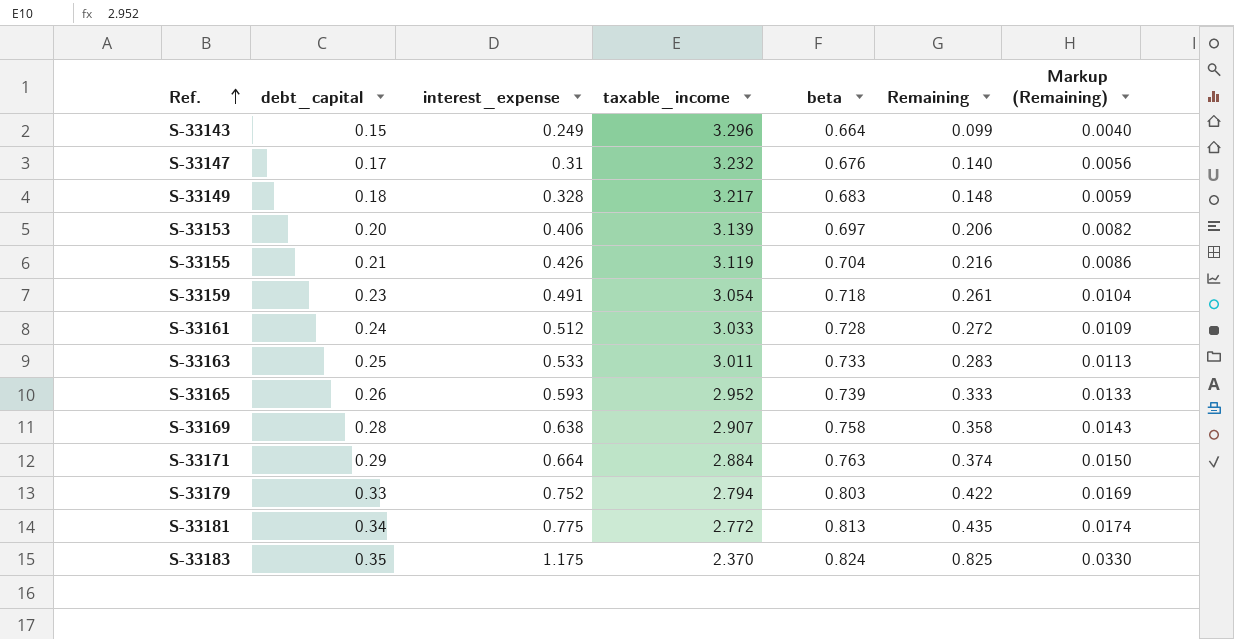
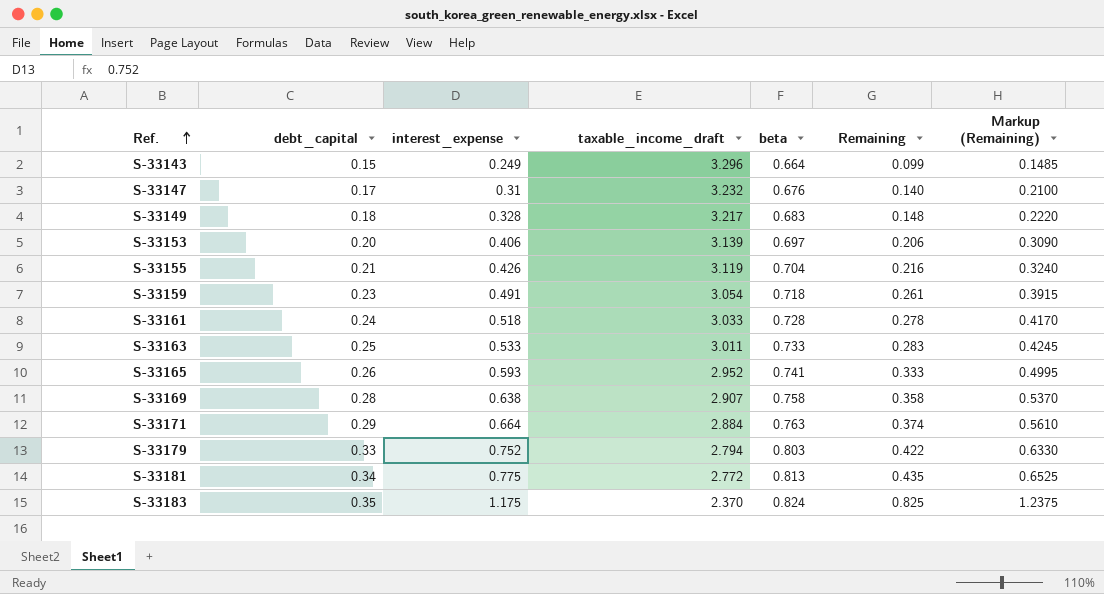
column name: taxable_income -> taxable_income_draft
column Markup (Remaining) | formula: [Remaining] * 0.04 -> [Remaining] * 1.5
S-33161 | interest_expense: 0.512 -> 0.518
S-33161 | Remaining: 0.272 -> 0.278
S-33165 | beta: 0.739 -> 0.741

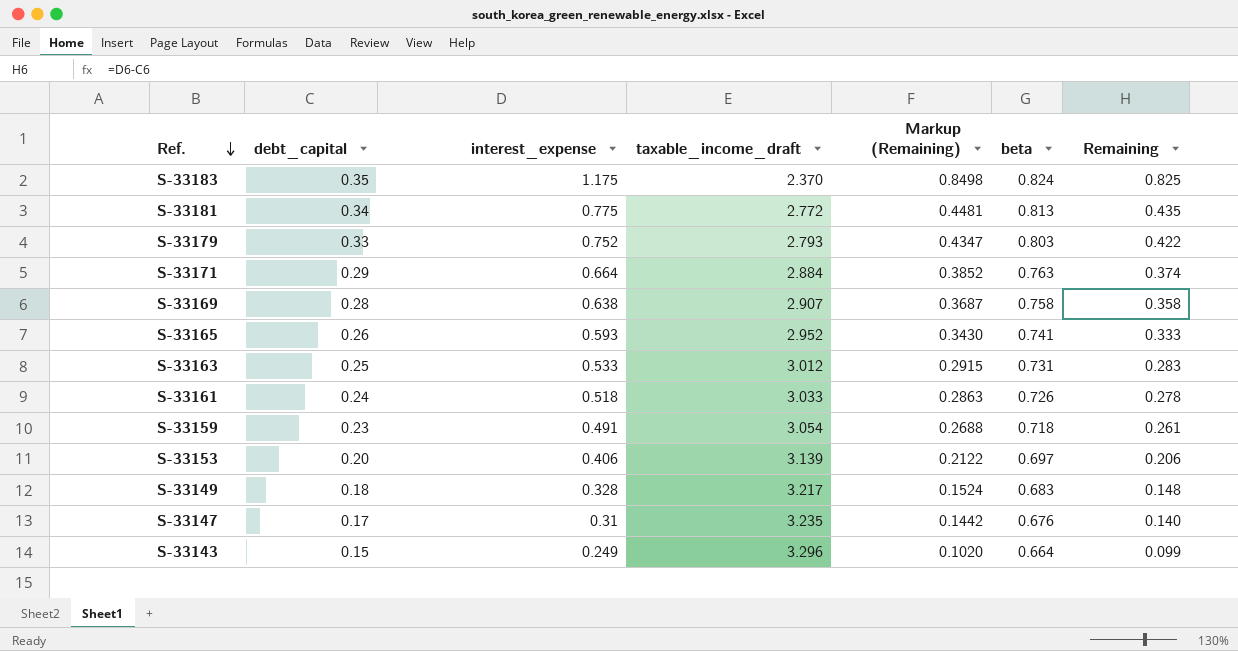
row order: Ref. ascending -> Ref. descending
column Markup (Remaining) | formula: [Remaining] * 1.5 -> [Remaining] * 1.03
column Markup (Remaining) | position: 7 -> 5
row S-33155: 0.21 | 0.426 | 3.119 | 0.704 | 0.216 | 0.3240 -> none
S-33179 | taxable_income_draft: 2.794 -> 2.793
S-33163 | taxable_income_draft: 3.011 -> 3.012
S-33163 | beta: 0.733 -> 0.731
S-33161 | beta: 0.728 -> 0.726
S-33147 | taxable_income_draft: 3.232 -> 3.235

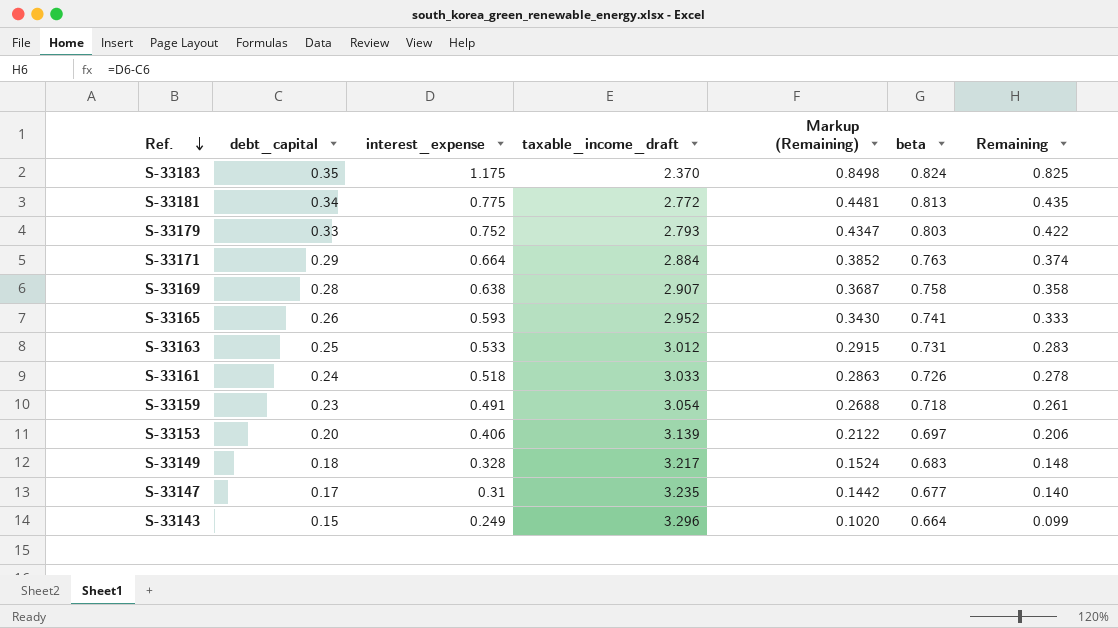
S-33147 | beta: 0.676 -> 0.677

